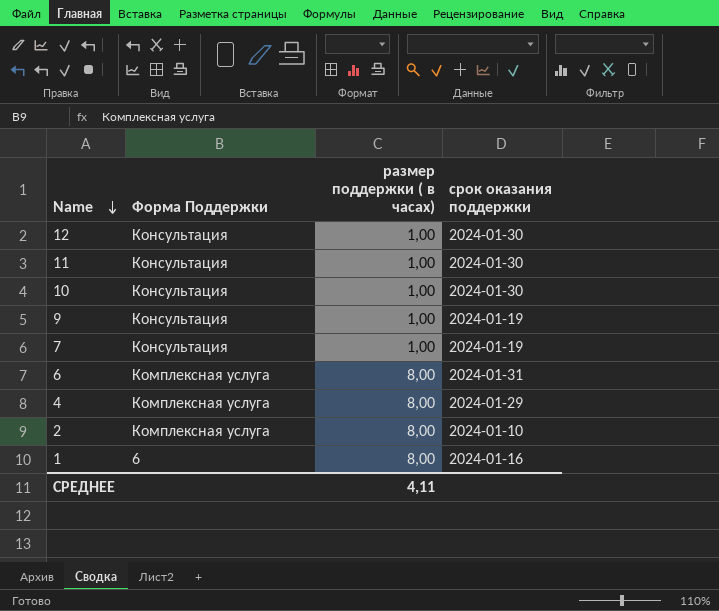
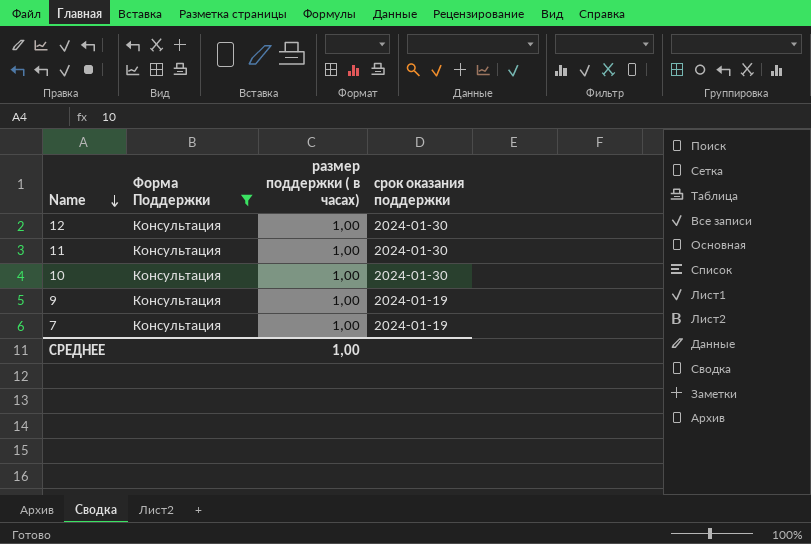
filter: none -> Форма Поддержки = Консультация
СРЕДНЕЕ | размер поддержки ( в часах): 4,11 -> 1,00

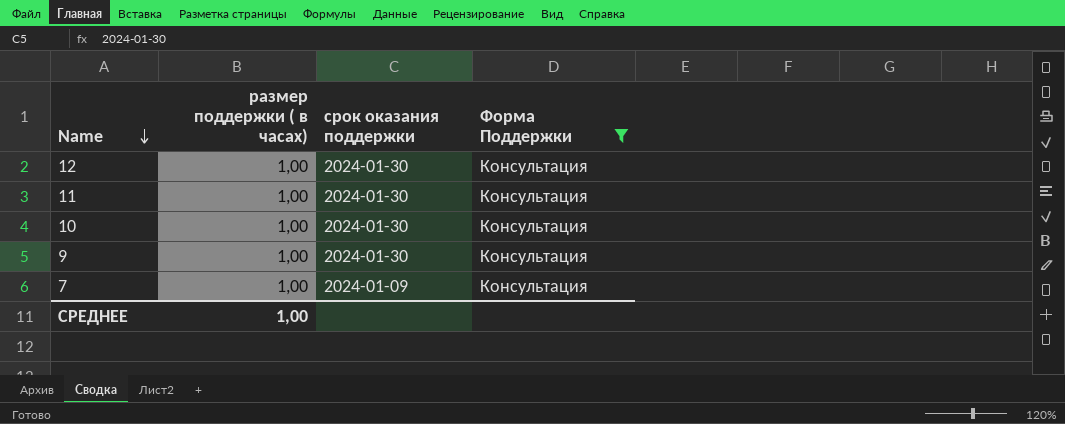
column Форма Поддержки | position: 2 -> 4
9 | срок оказания поддержки: 2024-01-19 -> 2024-01-30
7 | срок оказания поддержки: 2024-01-19 -> 2024-01-09

